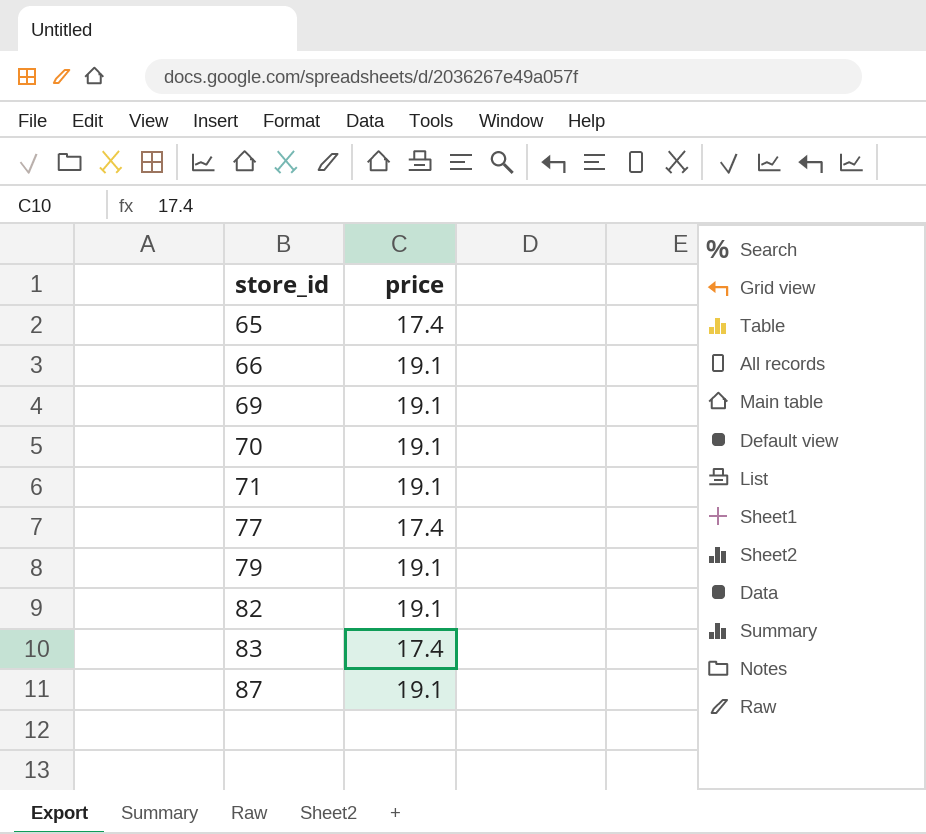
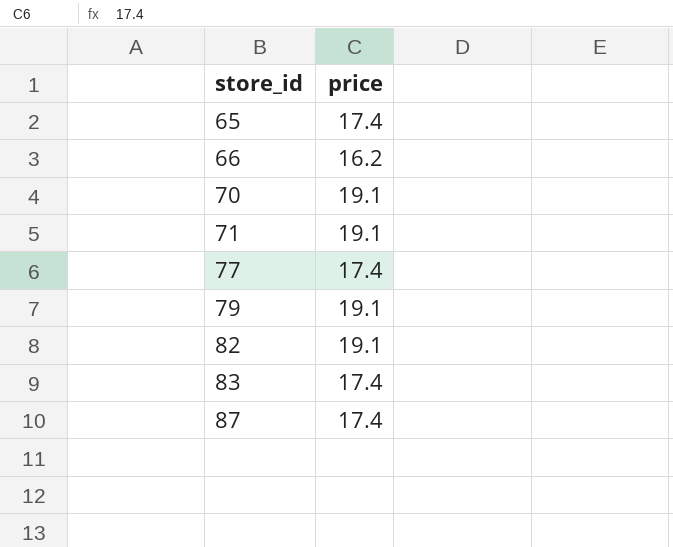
row 69: 19.1 -> none
66 | price: 19.1 -> 16.2
87 | price: 19.1 -> 17.4

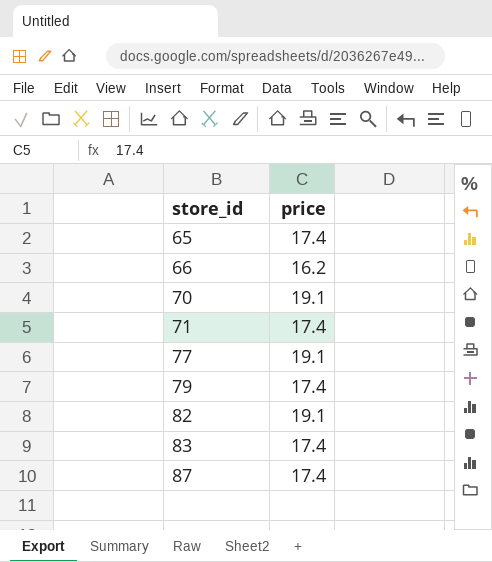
71 | price: 19.1 -> 17.4
77 | price: 17.4 -> 19.1
79 | price: 19.1 -> 17.4

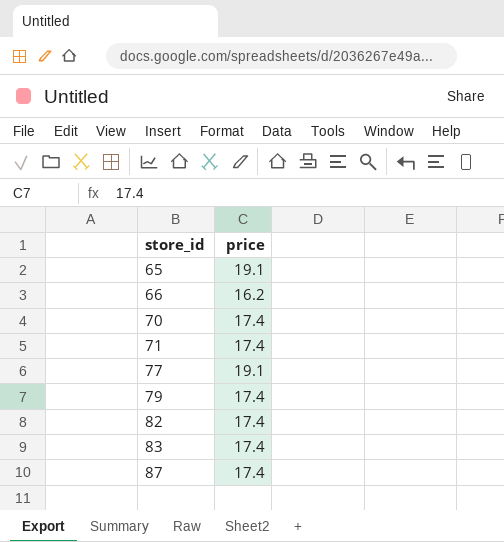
65 | price: 17.4 -> 19.1
70 | price: 19.1 -> 17.4
82 | price: 19.1 -> 17.4

